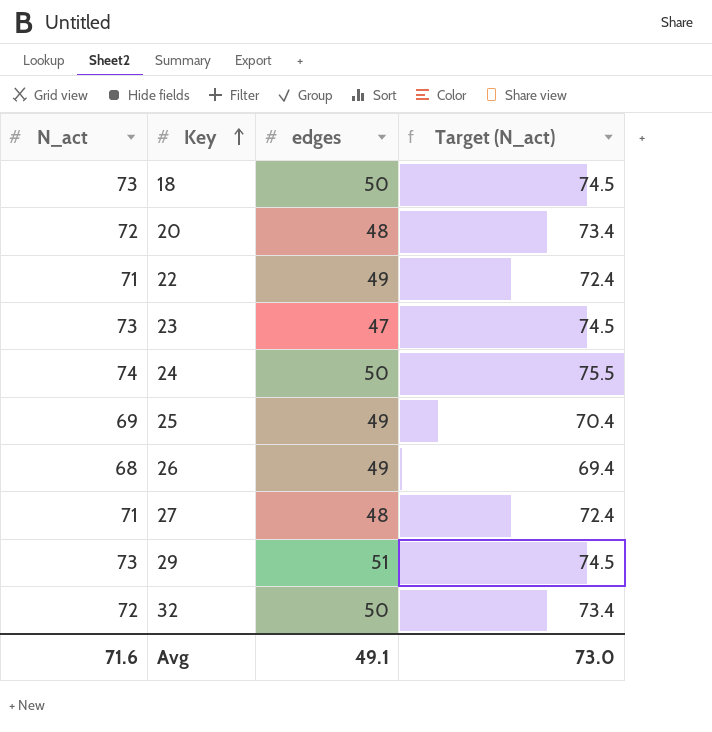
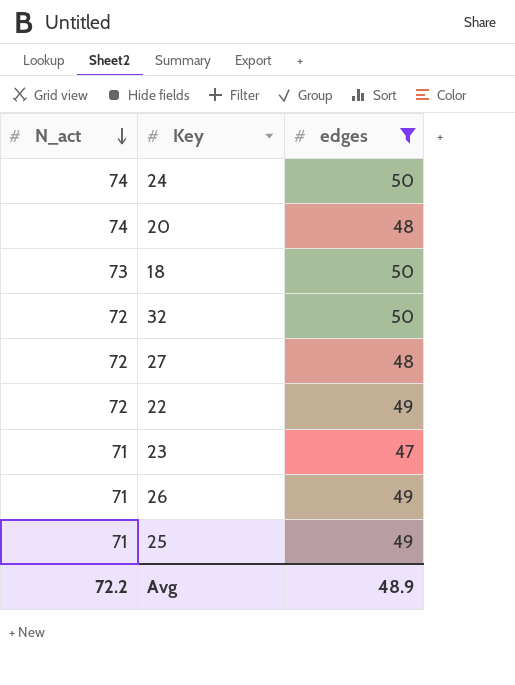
filter: none -> edges != 51
row order: Key ascending -> N_act descending
column Target (N_act) | formula: [N_act] * 1.02 -> none
20 | N_act: 72 -> 74
27 | N_act: 71 -> 72
22 | N_act: 71 -> 72
23 | N_act: 73 -> 71
26 | N_act: 68 -> 71
25 | N_act: 69 -> 71
Avg | N_act: 71.6 -> 72.2
Avg | edges: 49.1 -> 48.9

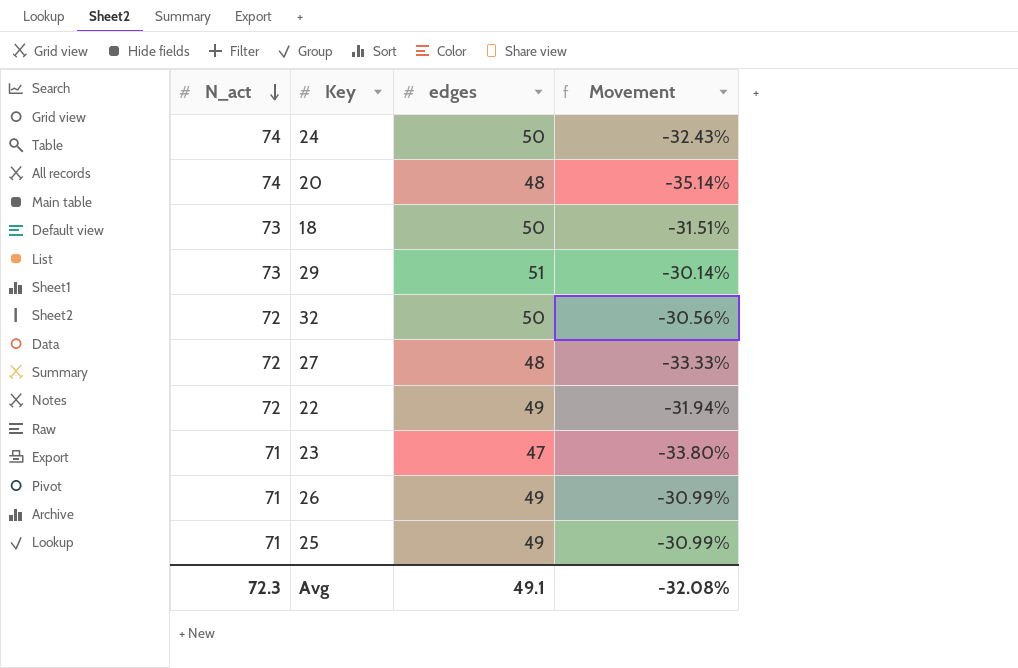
filter: edges != 51 -> none
column Movement | formula: none -> ([edges] - [N_act]) / [N_act]
Avg | N_act: 72.2 -> 72.3
Avg | edges: 48.9 -> 49.1

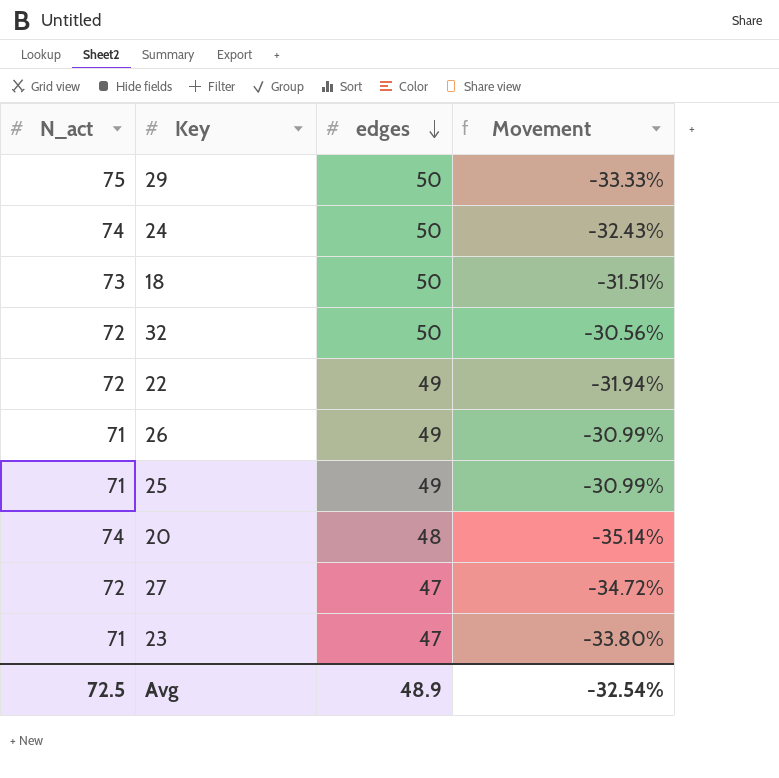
row order: N_act descending -> edges descending
29 | N_act: 73 -> 75
29 | edges: 51 -> 50
29 | Movement: -30.14% -> -33.33%
27 | edges: 48 -> 47
27 | Movement: -33.33% -> -34.72%
Avg | N_act: 72.3 -> 72.5
Avg | edges: 49.1 -> 48.9
Avg | Movement: -32.08% -> -32.54%

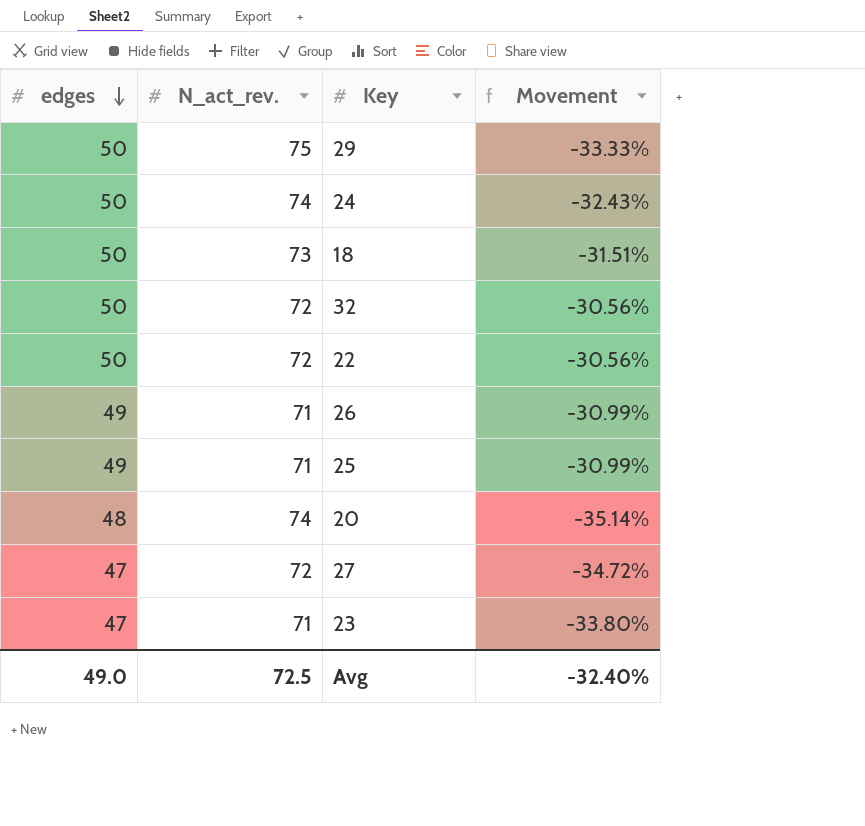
column edges | position: 3 -> 1
column name: N_act -> N_act_rev.
22 | edges: 49 -> 50
22 | Movement: -31.94% -> -30.56%
Avg | edges: 48.9 -> 49.0
Avg | Movement: -32.54% -> -32.40%

